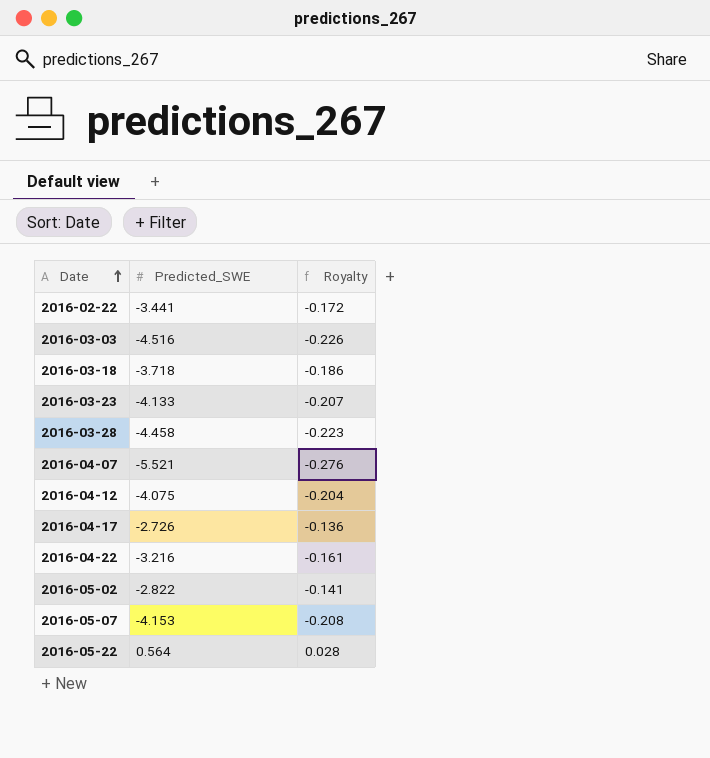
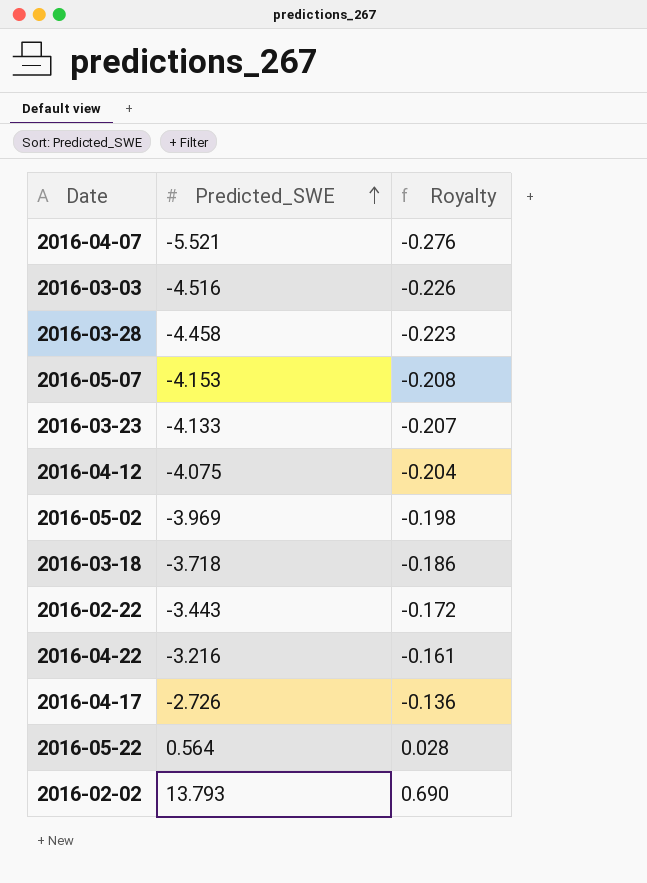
row order: Date ascending -> Predicted_SWE ascending
2016-05-02 | Predicted_SWE: -2.822 -> -3.969
2016-05-02 | Royalty: -0.141 -> -0.198
2016-02-22 | Predicted_SWE: -3.441 -> -3.443
row 2016-02-02: none -> 13.793 | 0.690

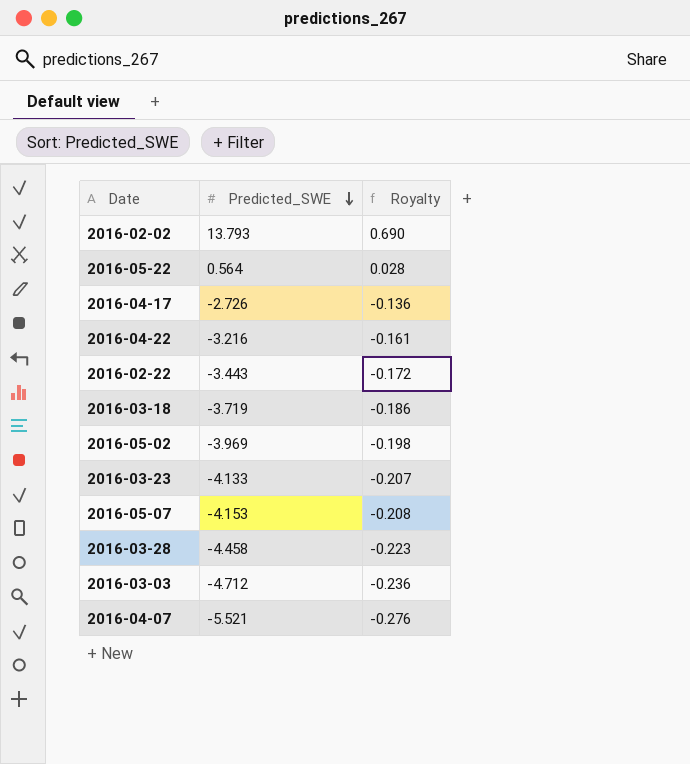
row order: Predicted_SWE ascending -> Predicted_SWE descending
row 2016-04-12: -4.075 | -0.204 -> none
2016-03-18 | Predicted_SWE: -3.718 -> -3.719
2016-03-03 | Predicted_SWE: -4.516 -> -4.712
2016-03-03 | Royalty: -0.226 -> -0.236

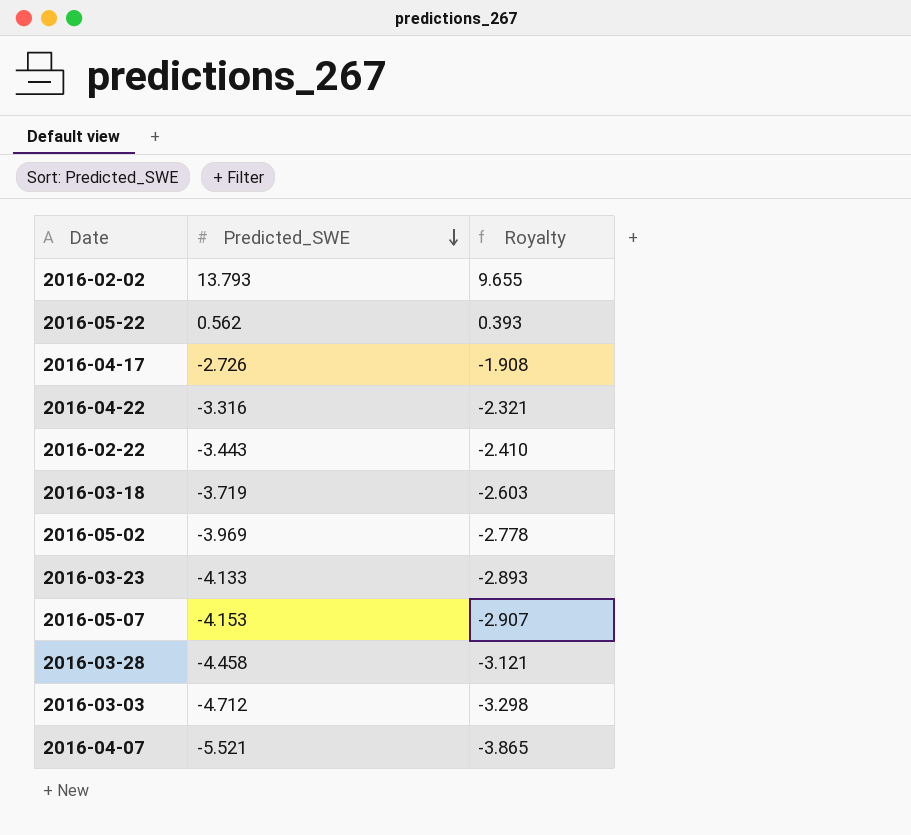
column Royalty | formula: [Predicted_SWE] * 0.05 -> [Predicted_SWE] * 0.7
2016-05-22 | Predicted_SWE: 0.564 -> 0.562
2016-04-22 | Predicted_SWE: -3.216 -> -3.316

